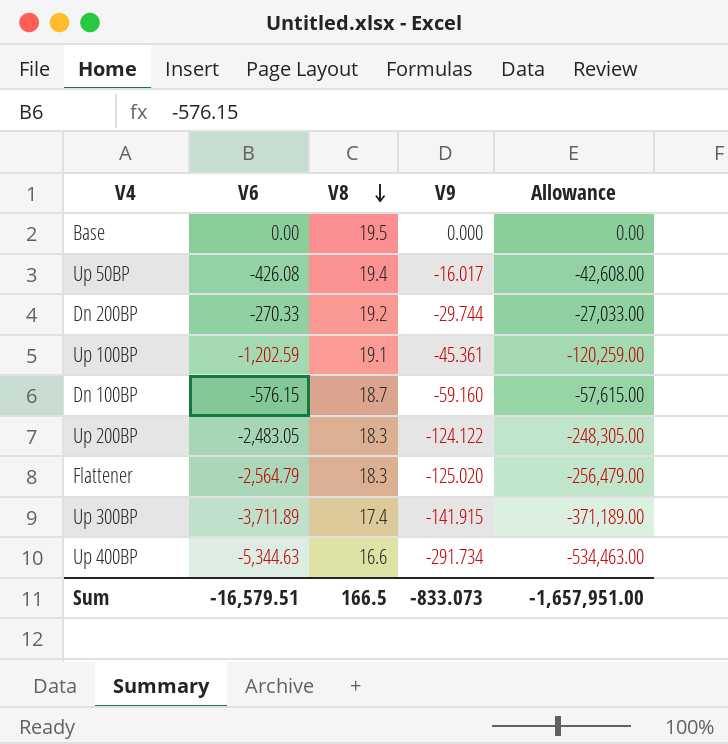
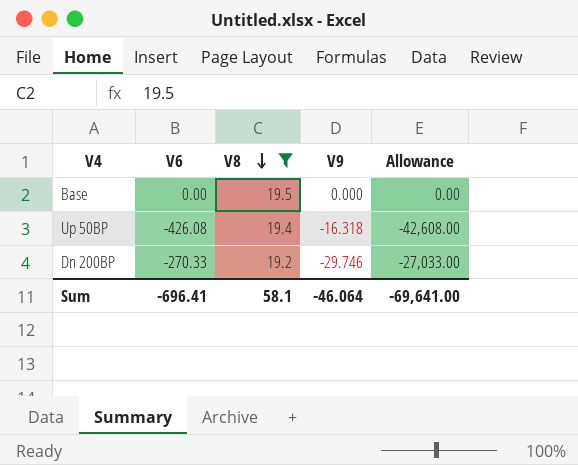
filter: none -> V8 >= 19.2
Up 50BP | V9: -16.017 -> -16.318
Dn 200BP | V9: -29.744 -> -29.746
Sum | V6: -16,579.51 -> -696.41
Sum | V8: 166.5 -> 58.1
Sum | V9: -833.073 -> -46.064
Sum | Allowance: -1,657,951.00 -> -69,641.00

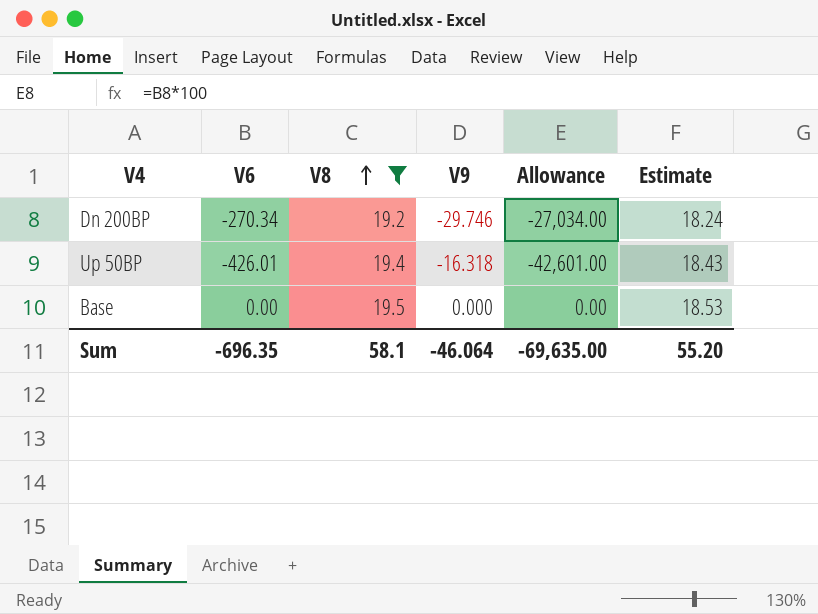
row order: V8 descending -> V8 ascending
column Estimate | formula: none -> [V8] * 0.95
Dn 200BP | V6: -270.33 -> -270.34
Dn 200BP | Allowance: -27,033.00 -> -27,034.00
Up 50BP | V6: -426.08 -> -426.01
Up 50BP | Allowance: -42,608.00 -> -42,601.00
Sum | V6: -696.41 -> -696.35
Sum | Allowance: -69,641.00 -> -69,635.00

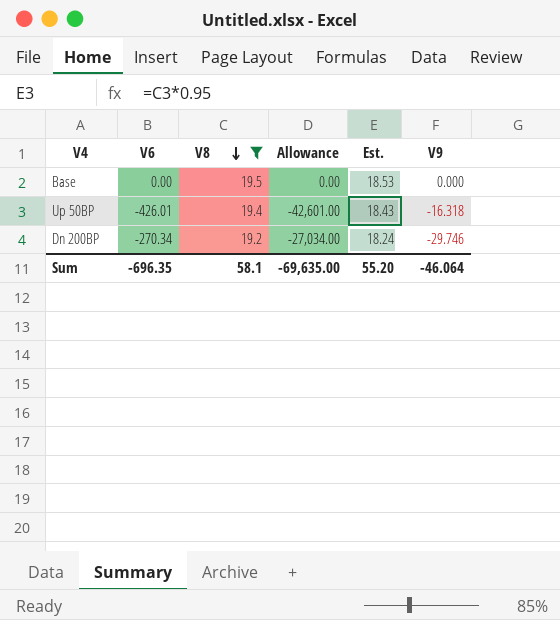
row order: V8 ascending -> V8 descending
column name: Estimate -> Est.
column V9 | position: 4 -> 6

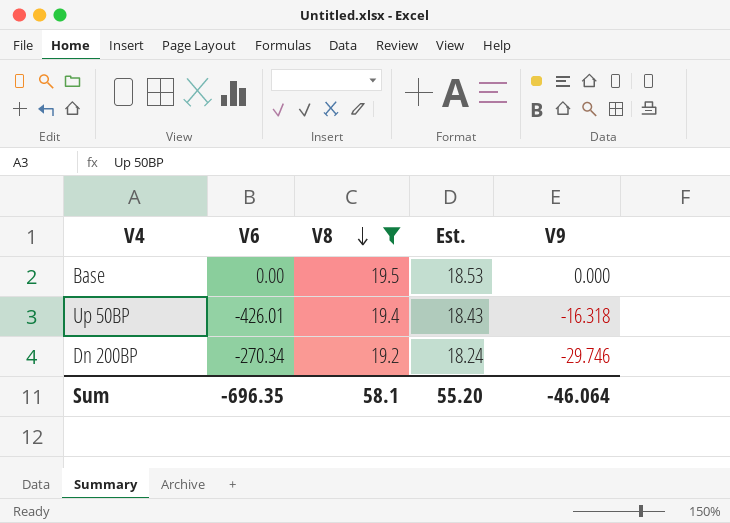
column Allowance | formula: [V6] * 100 -> none

